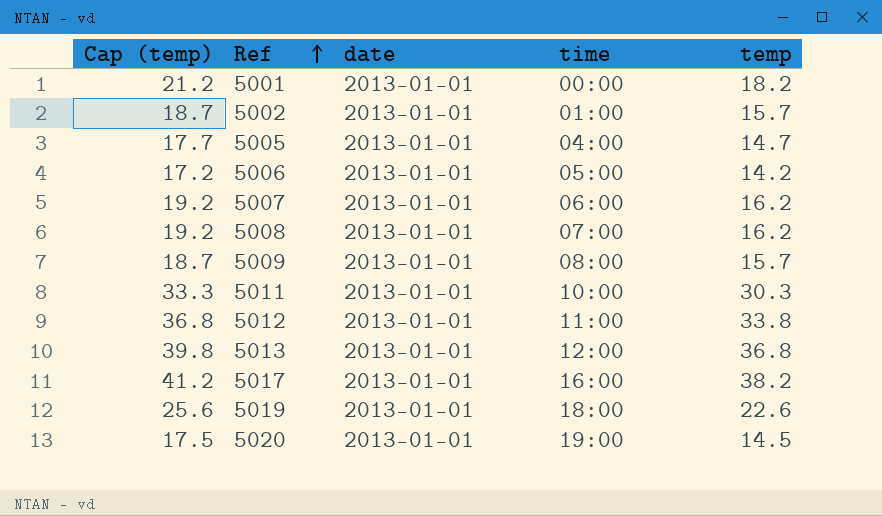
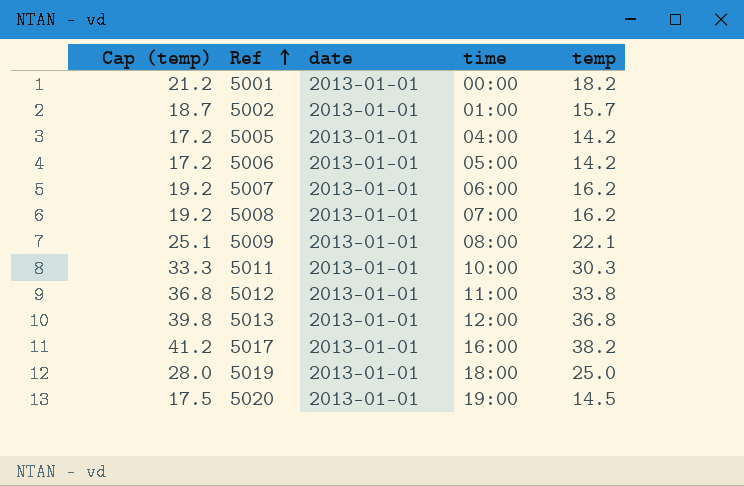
5005 | Cap (temp): 17.7 -> 17.2
5005 | temp: 14.7 -> 14.2
5009 | Cap (temp): 18.7 -> 25.1
5009 | temp: 15.7 -> 22.1
5019 | Cap (temp): 25.6 -> 28.0
5019 | temp: 22.6 -> 25.0

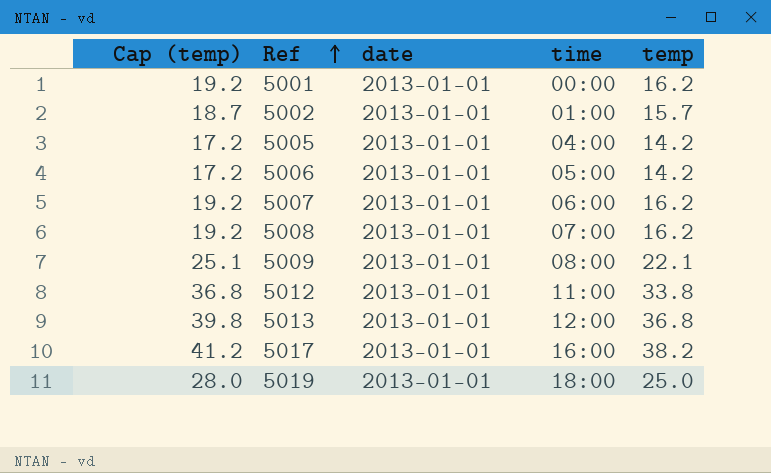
row 5011: 33.3 | 2013-01-01 | 10:00 | 30.3 -> none
row 5020: 17.5 | 2013-01-01 | 19:00 | 14.5 -> none
5001 | Cap (temp): 21.2 -> 19.2
5001 | temp: 18.2 -> 16.2

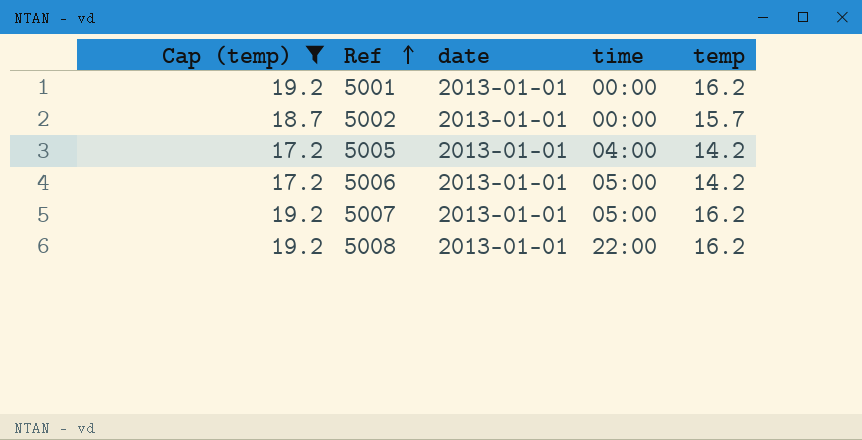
filter: none -> Cap (temp) <= 19.2
5002 | time: 01:00 -> 00:00
5007 | time: 06:00 -> 05:00
5008 | time: 07:00 -> 22:00

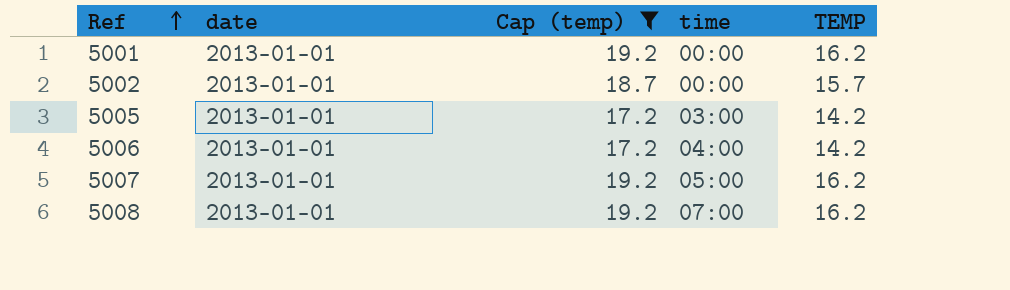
column Cap (temp) | position: 1 -> 3
column name: temp -> TEMP
5005 | time: 04:00 -> 03:00
5006 | time: 05:00 -> 04:00
5008 | time: 22:00 -> 07:00

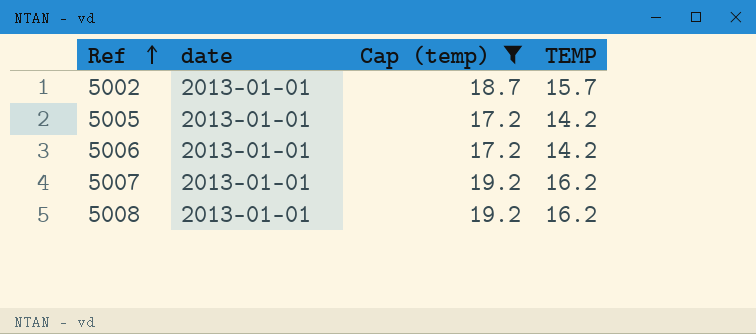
column time | position: 4 -> none
row 5001: 2013-01-01 | 19.2 | 00:00 | 16.2 -> none

